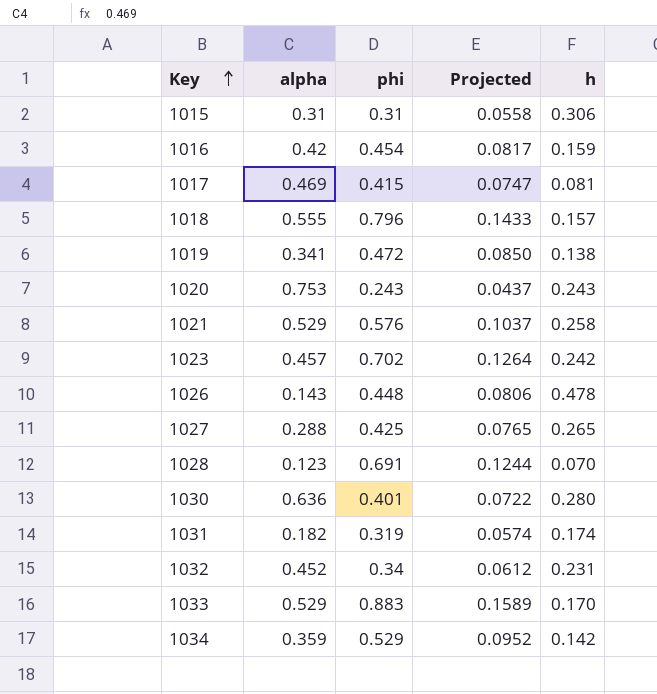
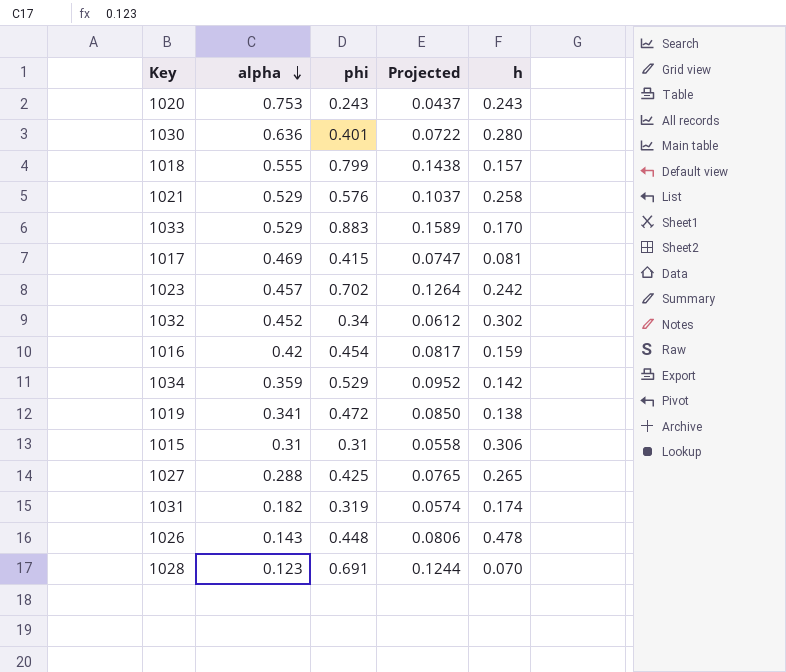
row order: Key ascending -> alpha descending
1018 | phi: 0.796 -> 0.799
1018 | Projected: 0.1433 -> 0.1438
1032 | h: 0.231 -> 0.302

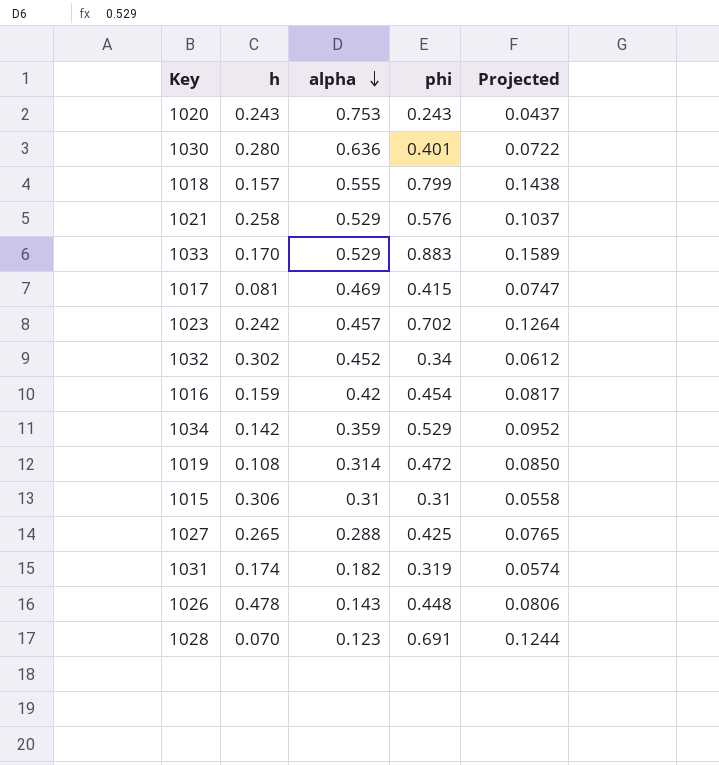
column h | position: 5 -> 2
1019 | h: 0.138 -> 0.108
1019 | alpha: 0.341 -> 0.314

